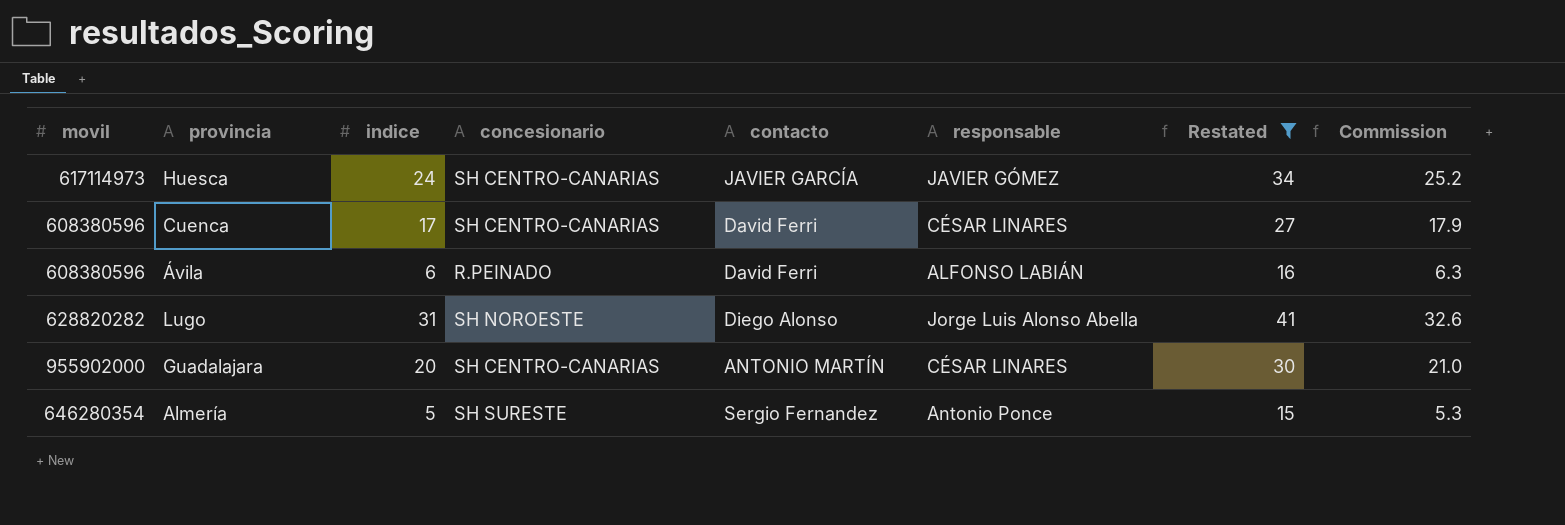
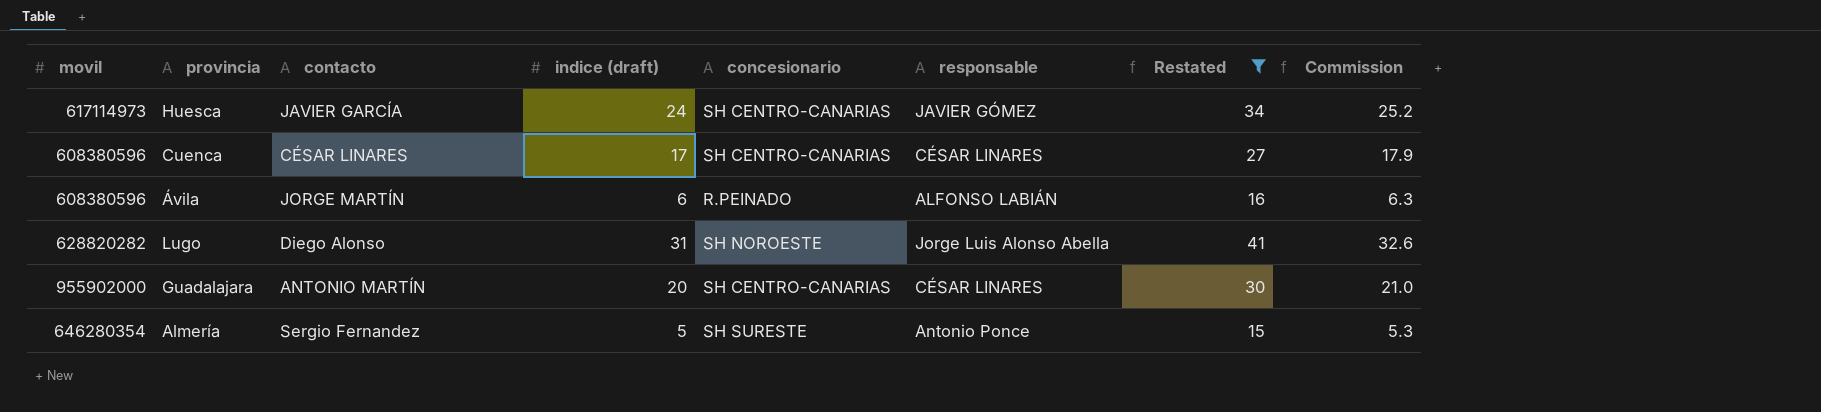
column contacto | position: 5 -> 3
column name: indice -> indice (draft)
Cuenca | contacto: David Ferri -> CÉSAR LINARES
Ávila | contacto: David Ferri -> JORGE MARTÍN

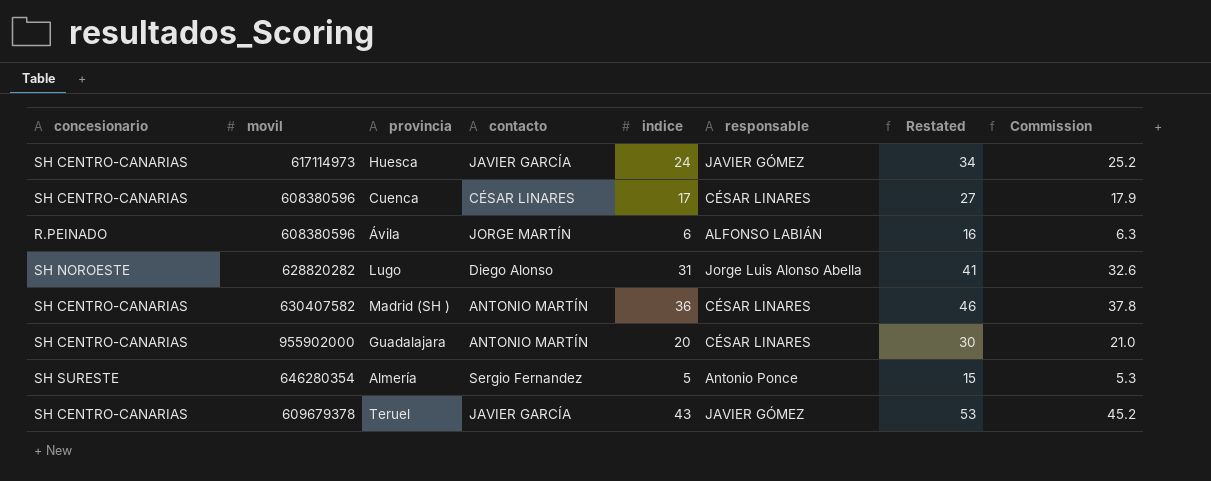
filter: Restated <= 41 -> none
column concesionario | position: 5 -> 1
column name: indice (draft) -> indice

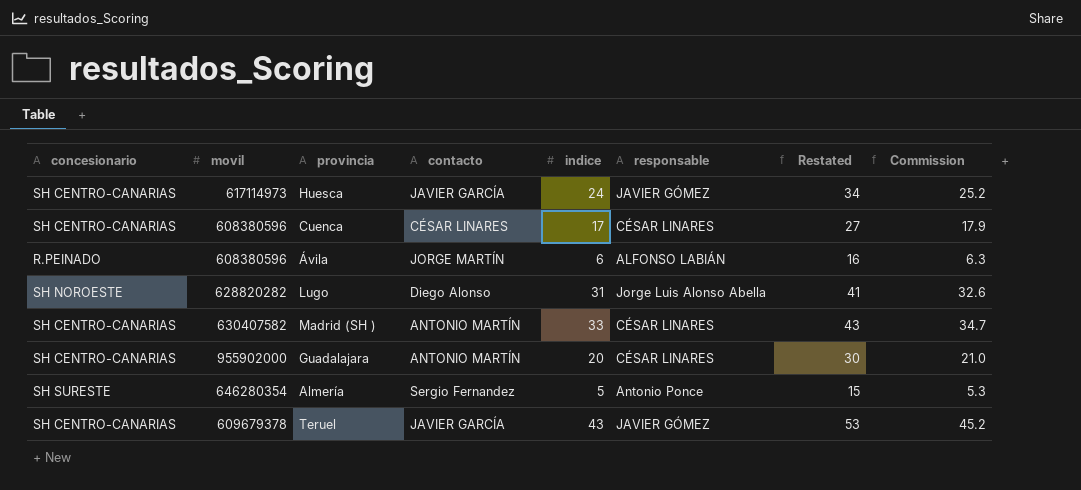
Madrid (SH ) | indice: 36 -> 33
Madrid (SH ) | Restated: 46 -> 43
Madrid (SH ) | Commission: 37.8 -> 34.7

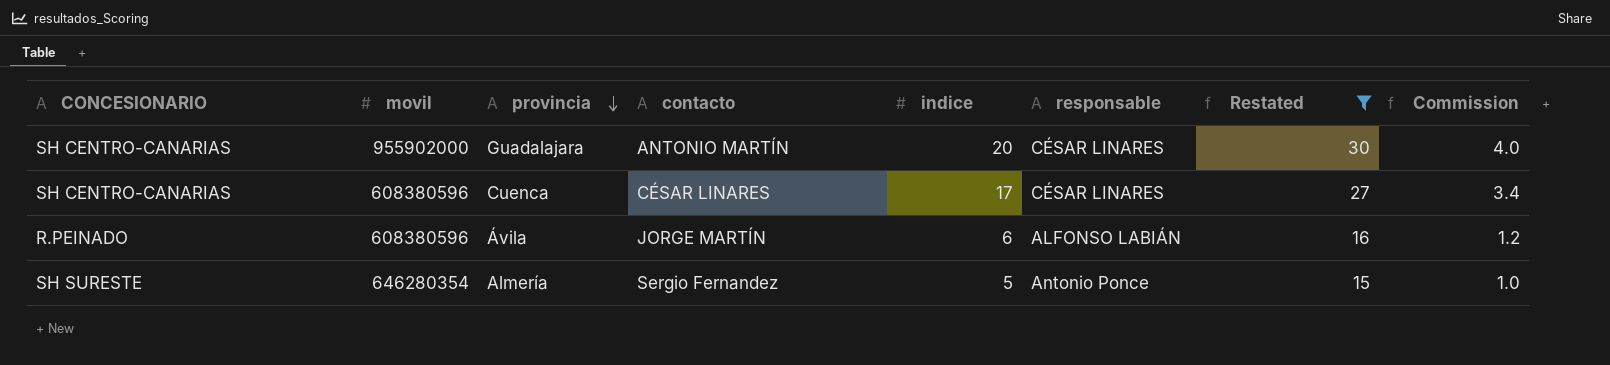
filter: none -> Restated <= 30
row order: none -> provincia descending
column name: concesionario -> CONCESIONARIO
column Commission | formula: [indice] * 1.05 -> [indice] * 0.2

